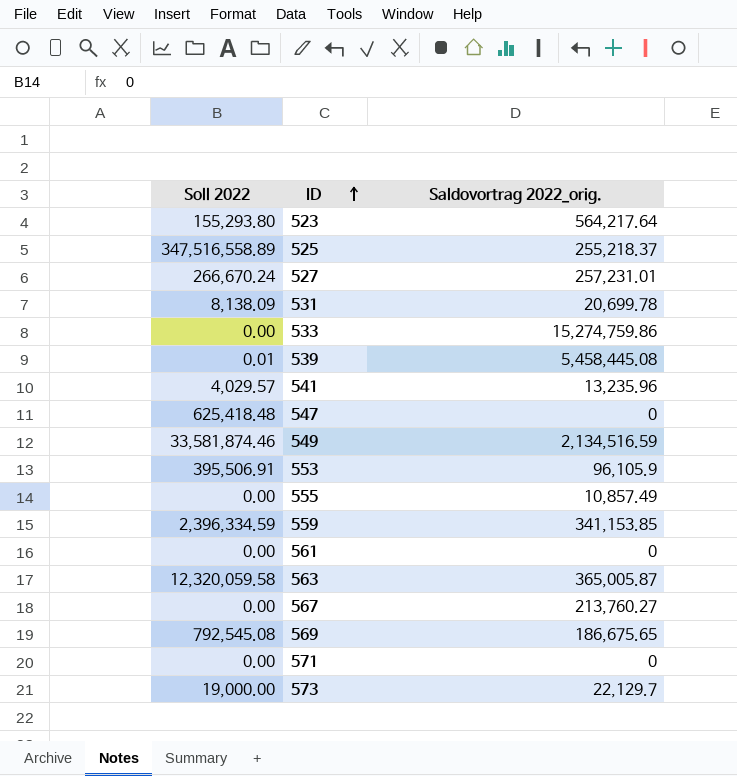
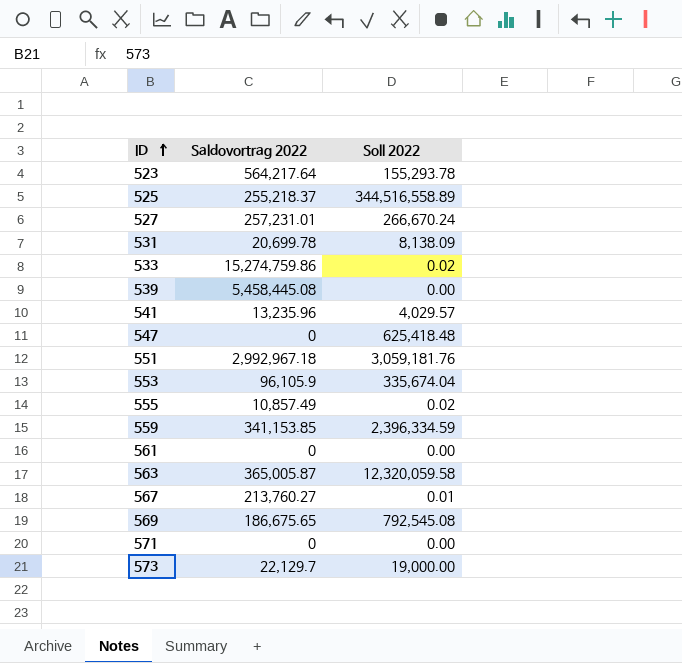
column name: Saldovortrag 2022_orig. -> Saldovortrag 2022
column Soll 2022 | position: 1 -> 3
row 549: 33,581,874.46 | 2,134,516.59 -> none
523 | Soll 2022: 155,293.80 -> 155,293.78
525 | Soll 2022: 347,516,558.89 -> 344,516,558.89
533 | Soll 2022: 0.00 -> 0.02
539 | Soll 2022: 0.01 -> 0.00
row 551: none -> 2,992,967.18 | 3,059,181.76
553 | Soll 2022: 395,506.91 -> 335,674.04
555 | Soll 2022: 0.00 -> 0.02
567 | Soll 2022: 0.00 -> 0.01

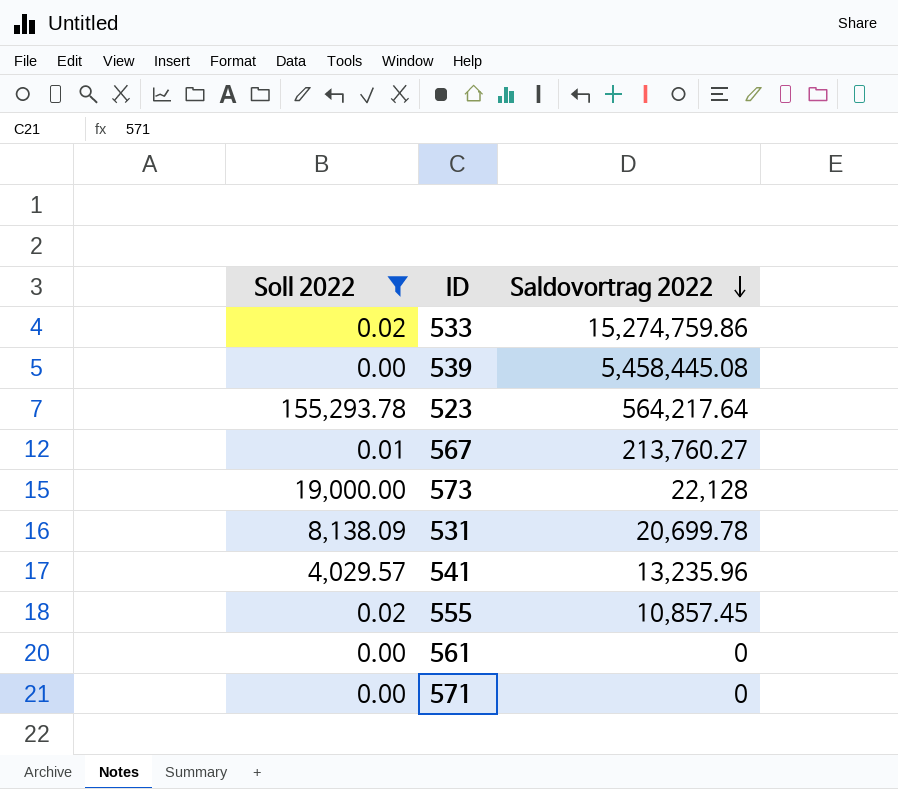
filter: none -> Soll 2022 <= 155,293.78
row order: ID ascending -> Saldovortrag 2022 descending
column Soll 2022 | position: 3 -> 1
573 | Saldovortrag 2022: 22,129.7 -> 22,128
555 | Saldovortrag 2022: 10,857.49 -> 10,857.45

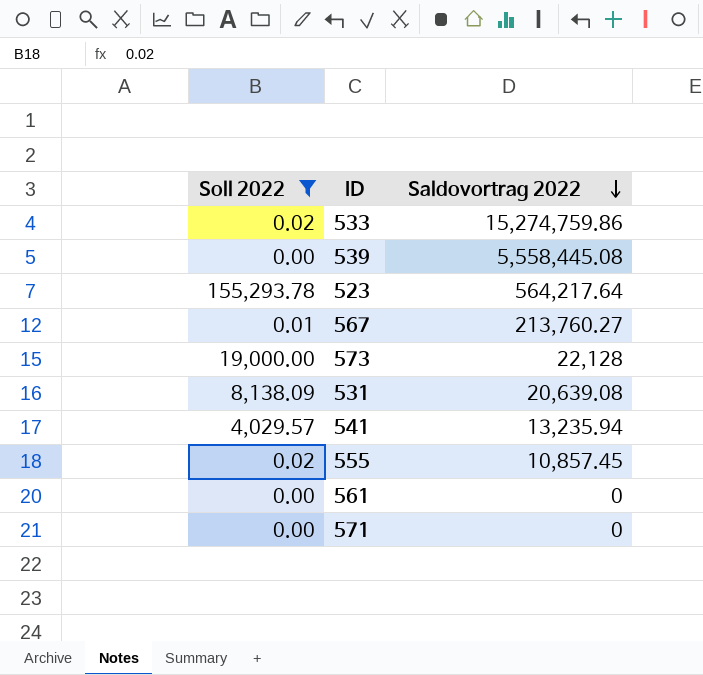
539 | Saldovortrag 2022: 5,458,445.08 -> 5,558,445.08
531 | Saldovortrag 2022: 20,699.78 -> 20,639.08
541 | Saldovortrag 2022: 13,235.96 -> 13,235.94

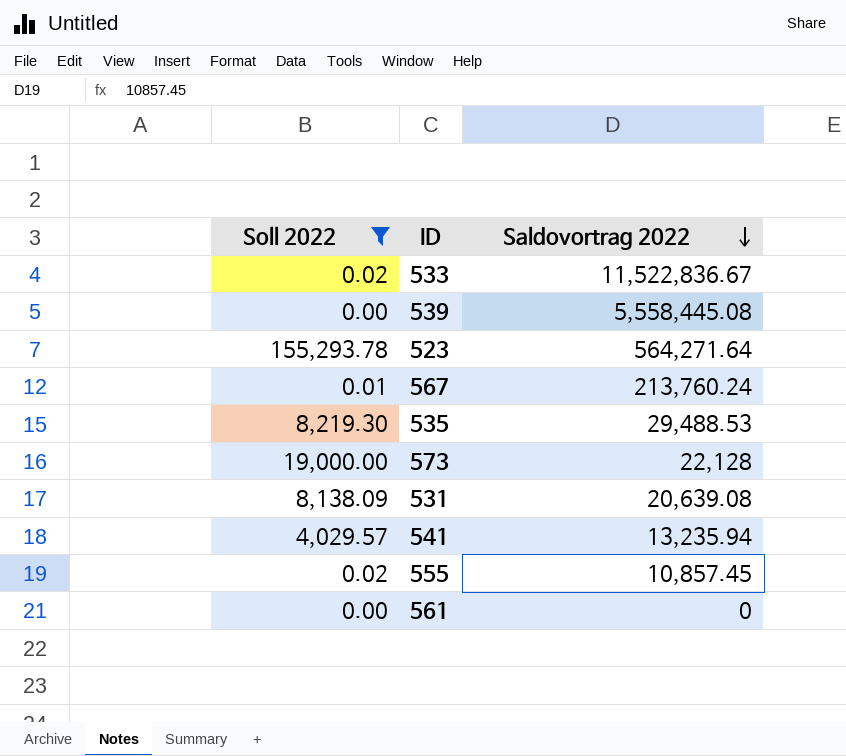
row 571: 0.00 | 0 -> none
533 | Saldovortrag 2022: 15,274,759.86 -> 11,522,836.67
523 | Saldovortrag 2022: 564,217.64 -> 564,271.64
567 | Saldovortrag 2022: 213,760.27 -> 213,760.24
row 535: none -> 8,219.30 | 29,488.53

